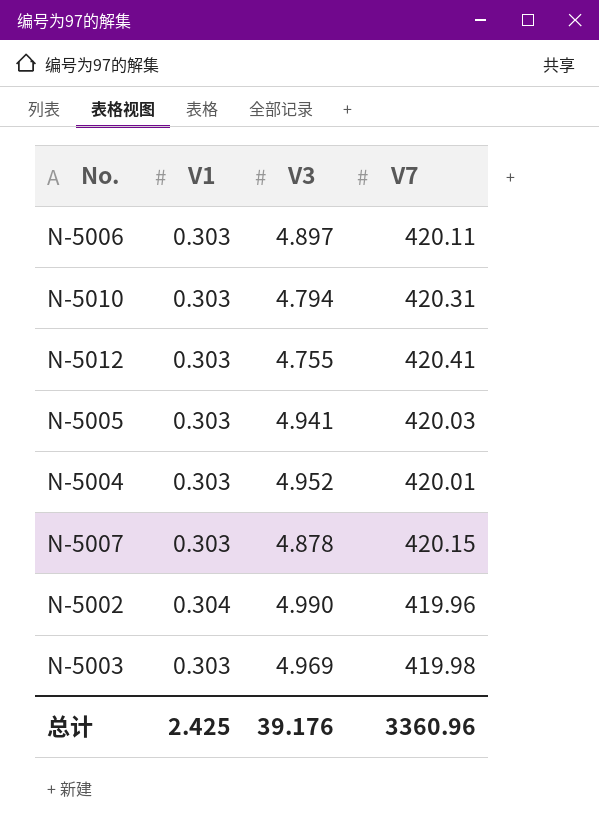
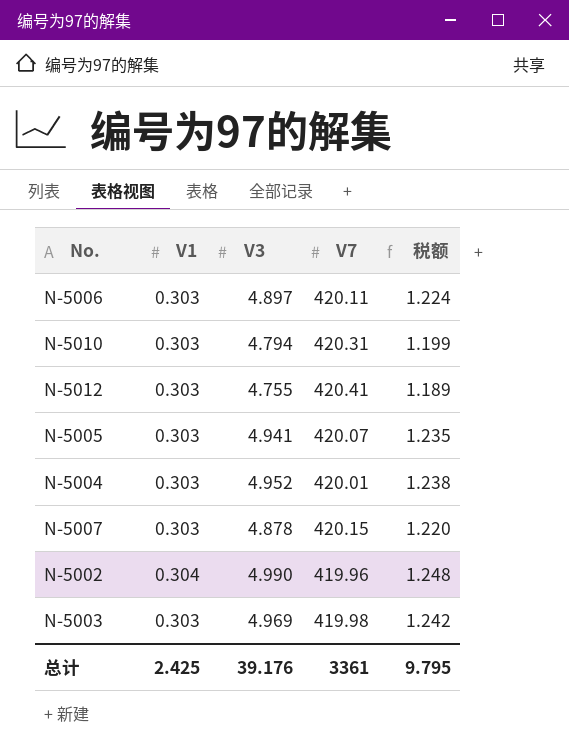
column 税额 | formula: none -> [V3] * 0.25
N-5005 | V7: 420.03 -> 420.07
总计 | V7: 3360.96 -> 3361

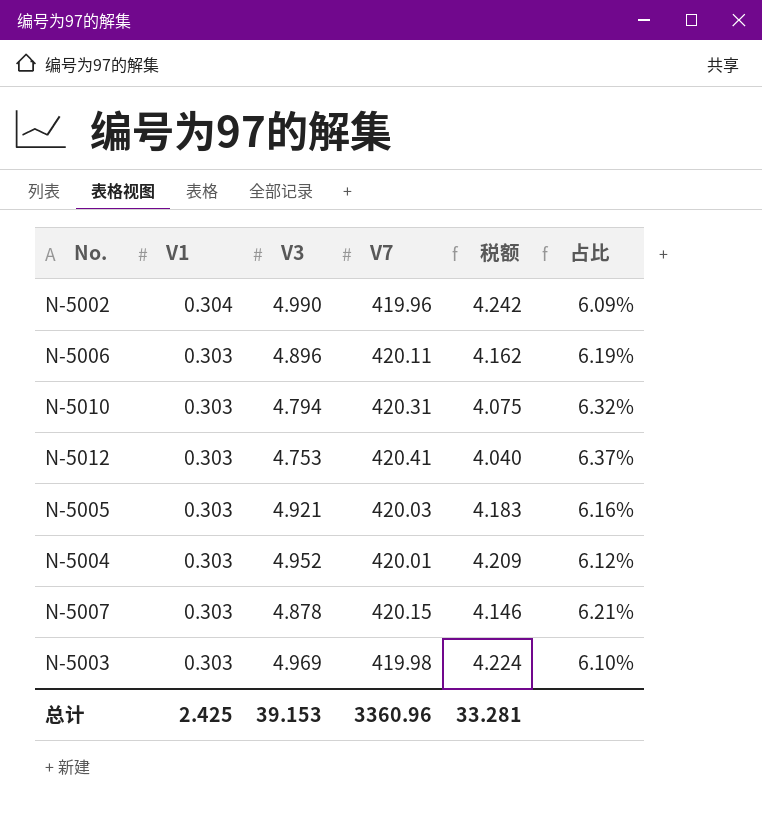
row order: none -> V1 descending
column 税额 | formula: [V3] * 0.25 -> [V3] * 0.85
column 占比 | formula: none -> [V1] / [V3]
N-5006 | V3: 4.897 -> 4.896
N-5012 | V3: 4.755 -> 4.753
N-5005 | V3: 4.941 -> 4.921
N-5005 | V7: 420.07 -> 420.03
总计 | V3: 39.176 -> 39.153
总计 | V7: 3361 -> 3360.96
总计 | 税额: 9.795 -> 33.281

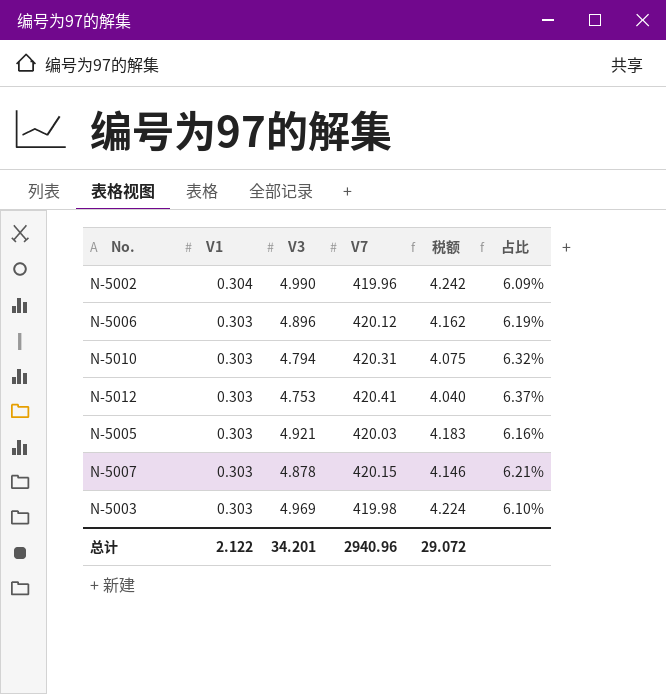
row N-5004: 0.303 | 4.952 | 420.01 | 4.209 | 6.12% -> none
N-5006 | V7: 420.11 -> 420.12
总计 | V1: 2.425 -> 2.122
总计 | V3: 39.153 -> 34.201
总计 | V7: 3360.96 -> 2940.96
总计 | 税额: 33.281 -> 29.072

